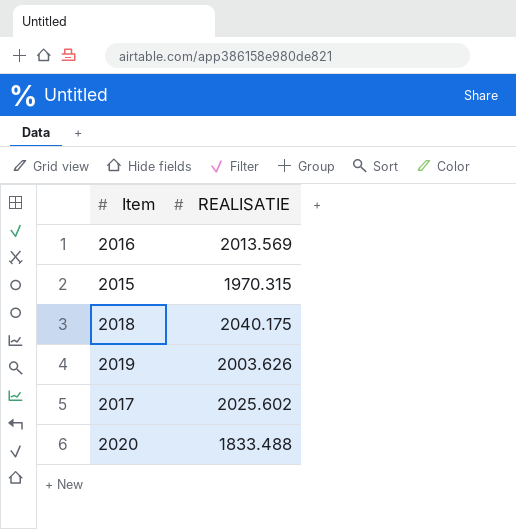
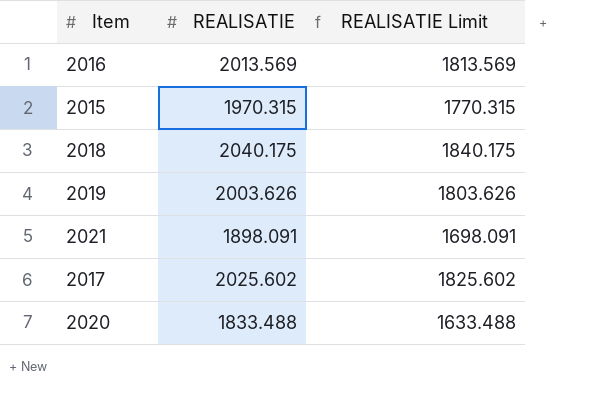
column REALISATIE Limit | formula: none -> [REALISATIE] - 200
row 2021: none -> 1898.091 | 1698.091

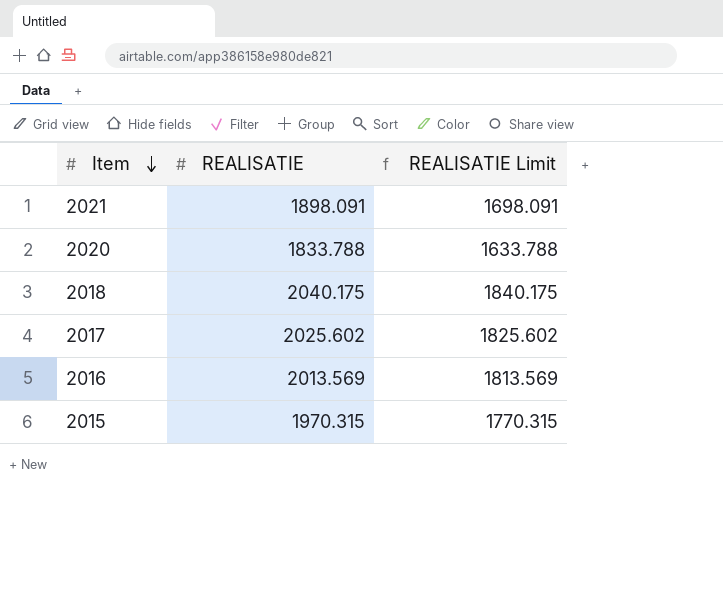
row order: none -> Item descending
row 2019: 2003.626 | 1803.626 -> none
2020 | REALISATIE: 1833.488 -> 1833.788
2020 | REALISATIE Limit: 1633.488 -> 1633.788

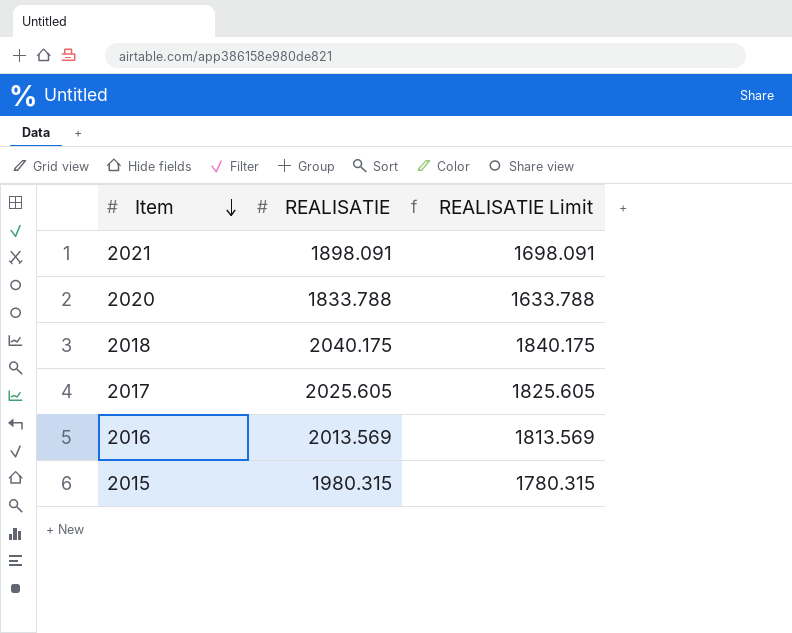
2017 | REALISATIE: 2025.602 -> 2025.605
2017 | REALISATIE Limit: 1825.602 -> 1825.605
2015 | REALISATIE: 1970.315 -> 1980.315
2015 | REALISATIE Limit: 1770.315 -> 1780.315

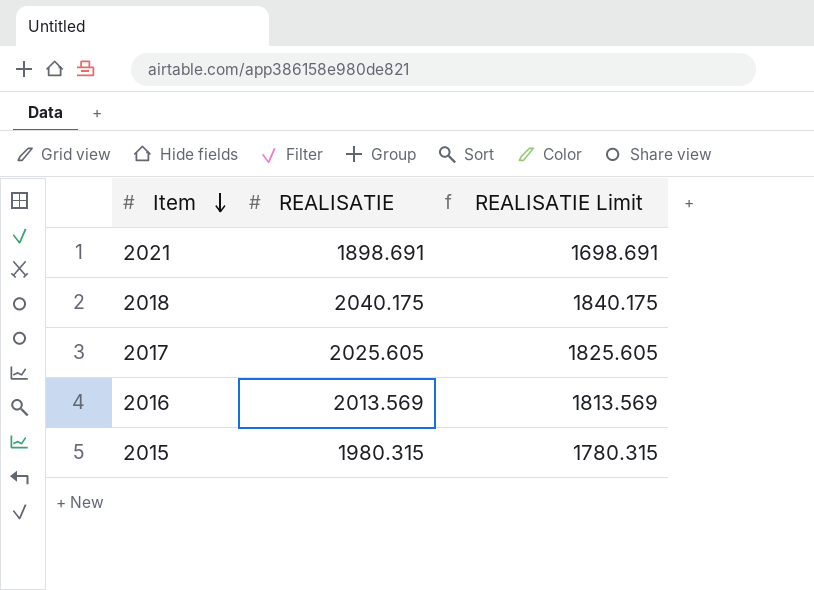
row 2020: 1833.788 | 1633.788 -> none
2021 | REALISATIE: 1898.091 -> 1898.691
2021 | REALISATIE Limit: 1698.091 -> 1698.691

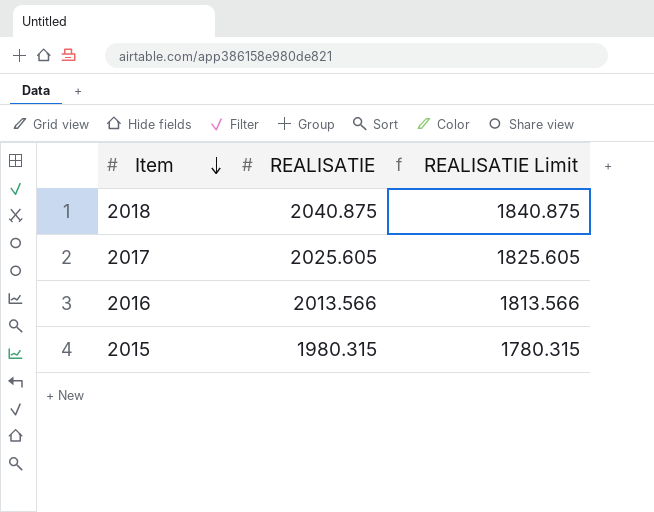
row 2021: 1898.691 | 1698.691 -> none
2018 | REALISATIE: 2040.175 -> 2040.875
2018 | REALISATIE Limit: 1840.175 -> 1840.875
2016 | REALISATIE: 2013.569 -> 2013.566
2016 | REALISATIE Limit: 1813.569 -> 1813.566

